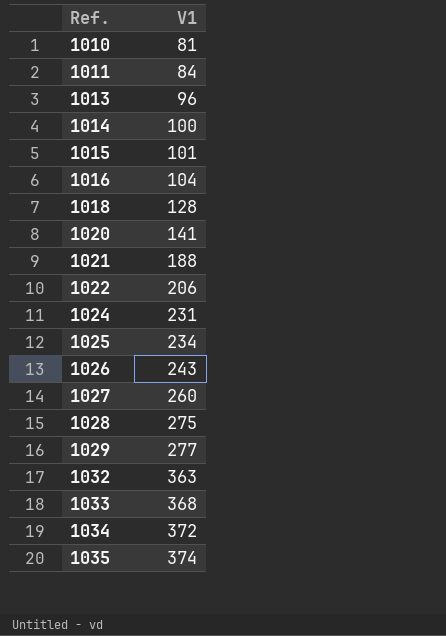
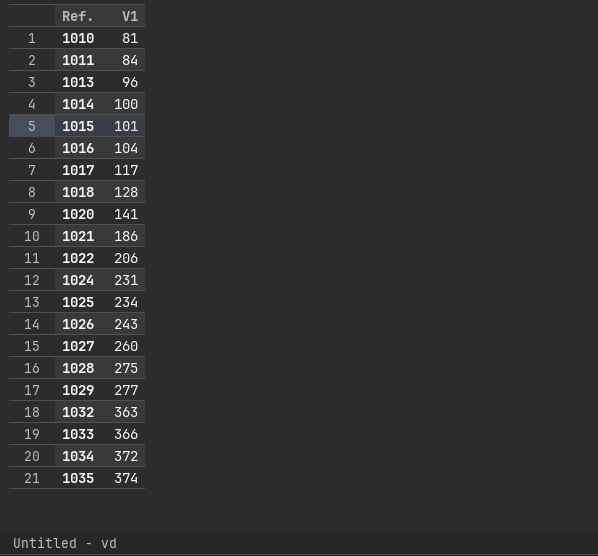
row 1017: none -> 117
1021 | V1: 188 -> 186
1033 | V1: 368 -> 366

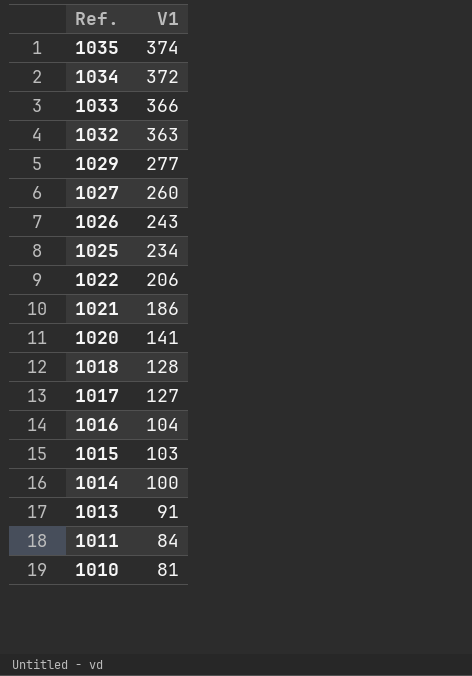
row order: Ref. ascending -> Ref. descending
row 1024: 231 -> none
row 1028: 275 -> none
1017 | V1: 117 -> 127
1015 | V1: 101 -> 103
1013 | V1: 96 -> 91

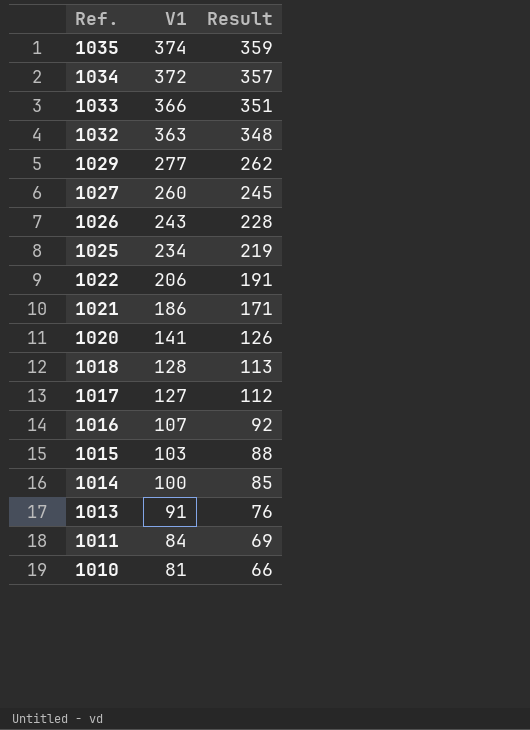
column Result | formula: none -> [V1] - 15
1016 | V1: 104 -> 107

